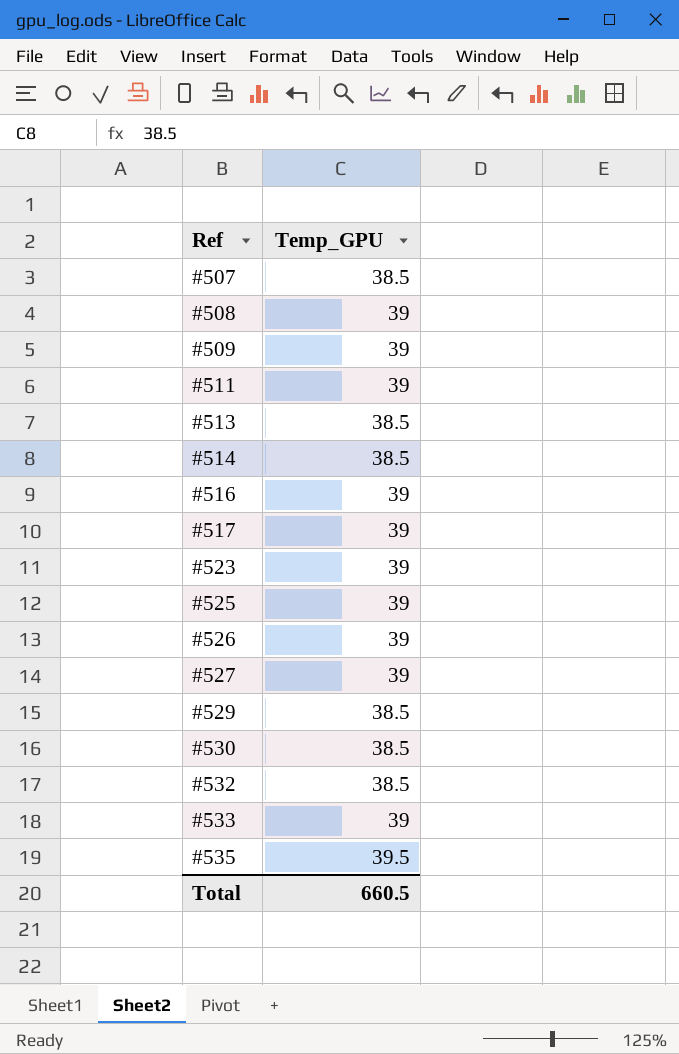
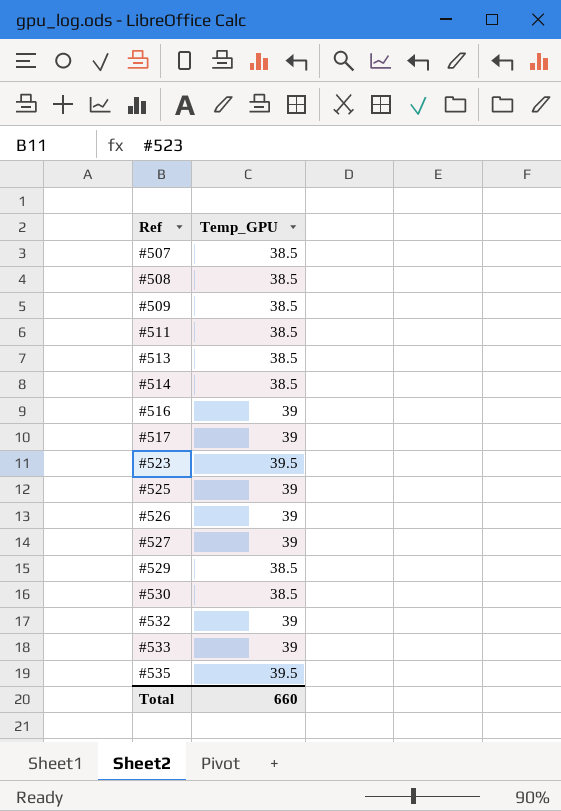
#508 | Temp_GPU: 39 -> 38.5
#509 | Temp_GPU: 39 -> 38.5
#511 | Temp_GPU: 39 -> 38.5
#523 | Temp_GPU: 39 -> 39.5
#532 | Temp_GPU: 38.5 -> 39
Total | Temp_GPU: 660.5 -> 660

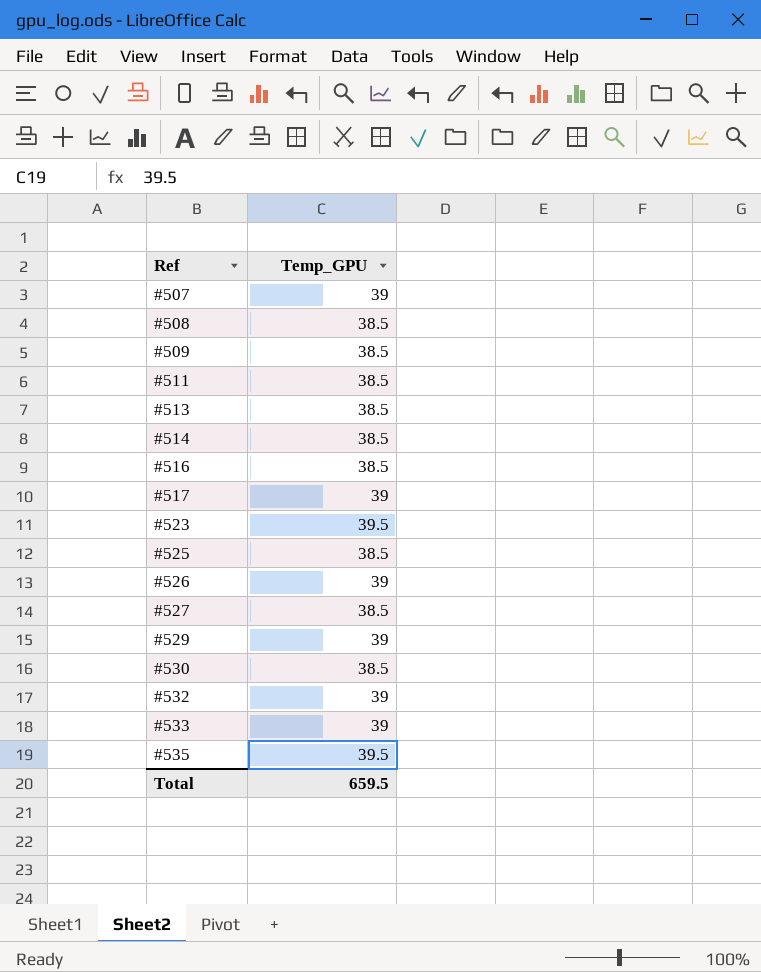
#507 | Temp_GPU: 38.5 -> 39
#516 | Temp_GPU: 39 -> 38.5
#525 | Temp_GPU: 39 -> 38.5
#527 | Temp_GPU: 39 -> 38.5
#529 | Temp_GPU: 38.5 -> 39
Total | Temp_GPU: 660 -> 659.5

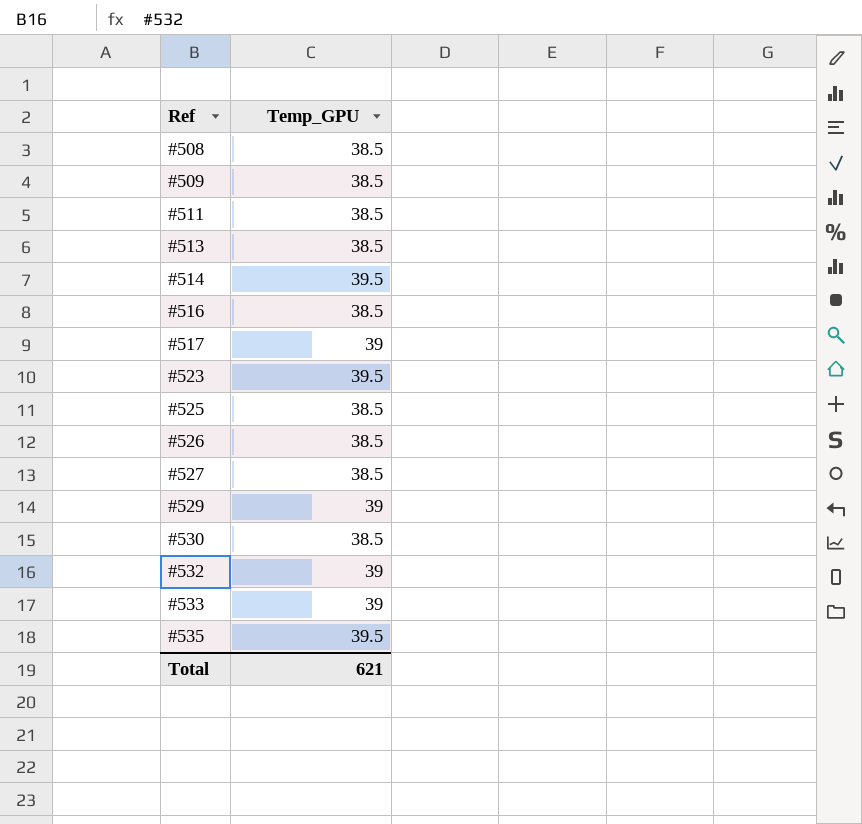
row #507: 39 -> none
#514 | Temp_GPU: 38.5 -> 39.5
#526 | Temp_GPU: 39 -> 38.5
Total | Temp_GPU: 659.5 -> 621

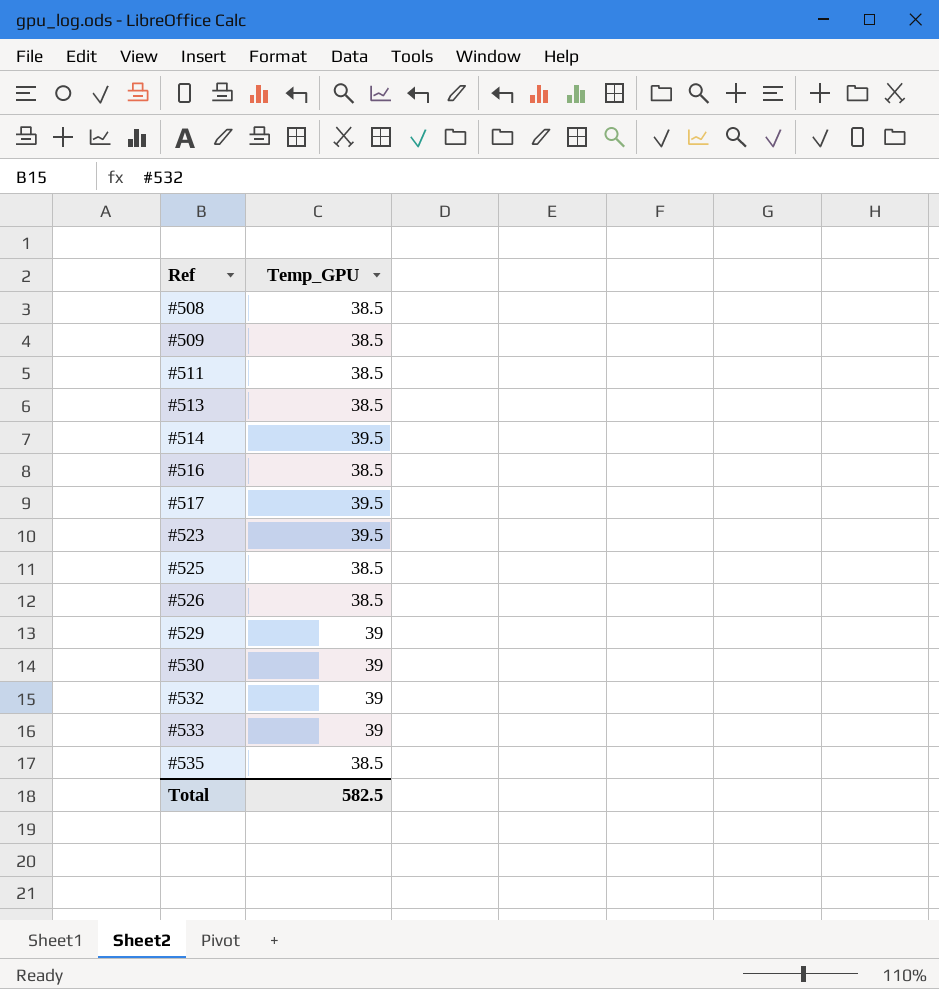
row #527: 38.5 -> none
#517 | Temp_GPU: 39 -> 39.5
#530 | Temp_GPU: 38.5 -> 39
#535 | Temp_GPU: 39.5 -> 38.5
Total | Temp_GPU: 621 -> 582.5

